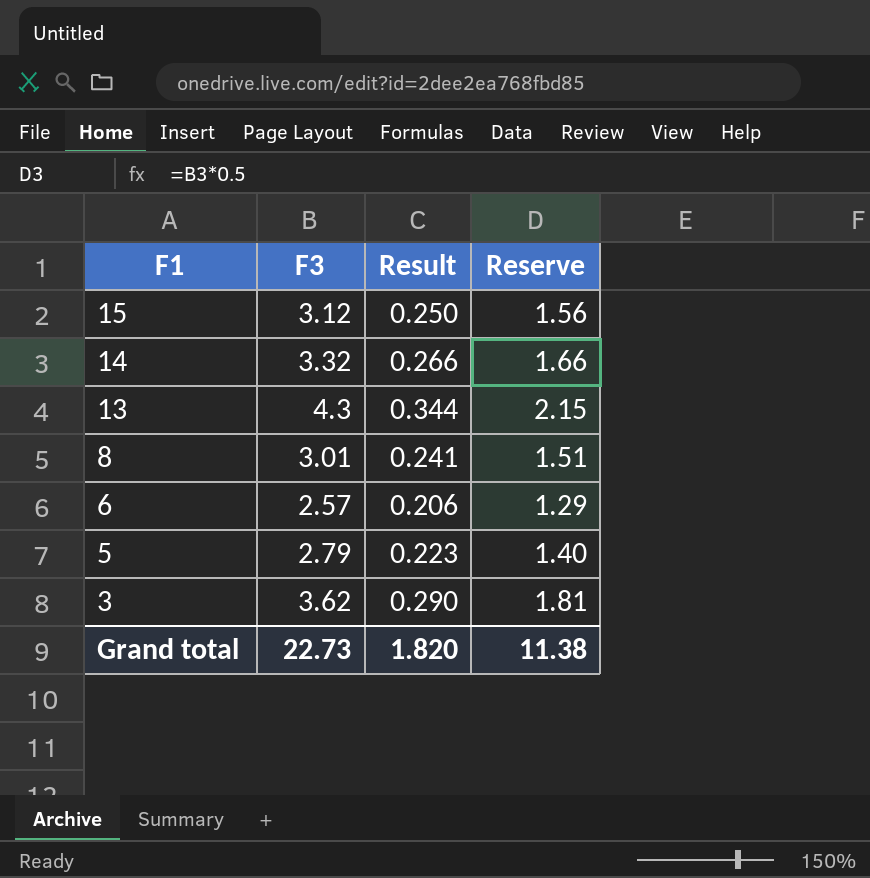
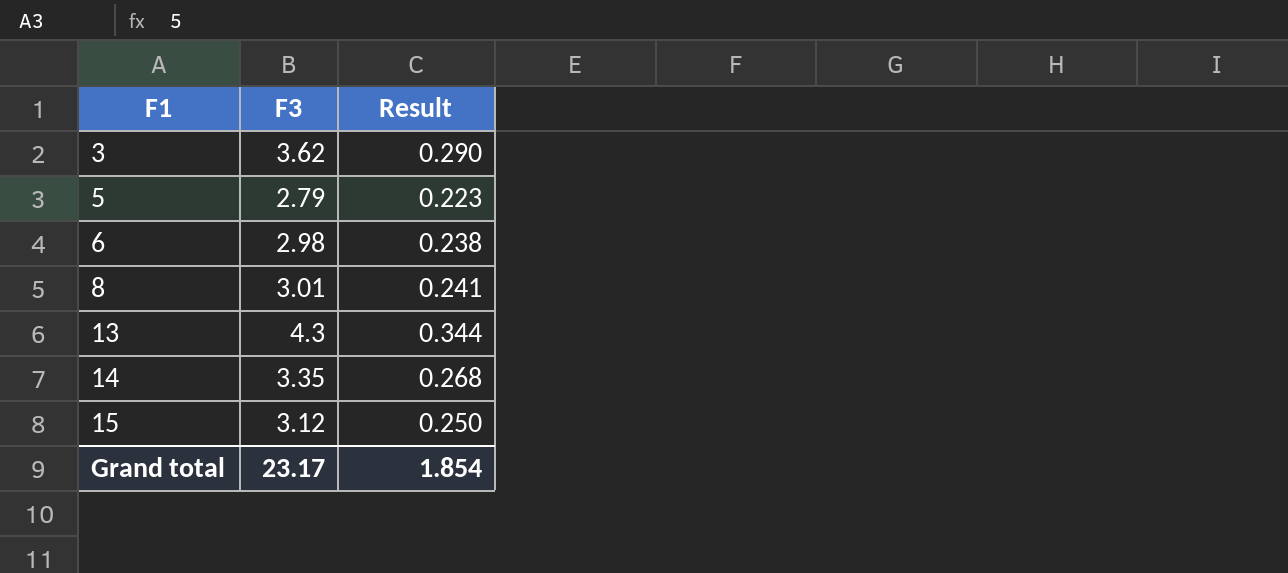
row order: F1 descending -> F1 ascending
column Reserve | formula: [F3] * 0.5 -> none
6 | F3: 2.57 -> 2.98
6 | Result: 0.206 -> 0.238
14 | F3: 3.32 -> 3.35
14 | Result: 0.266 -> 0.268
Grand total | F3: 22.73 -> 23.17
Grand total | Result: 1.820 -> 1.854

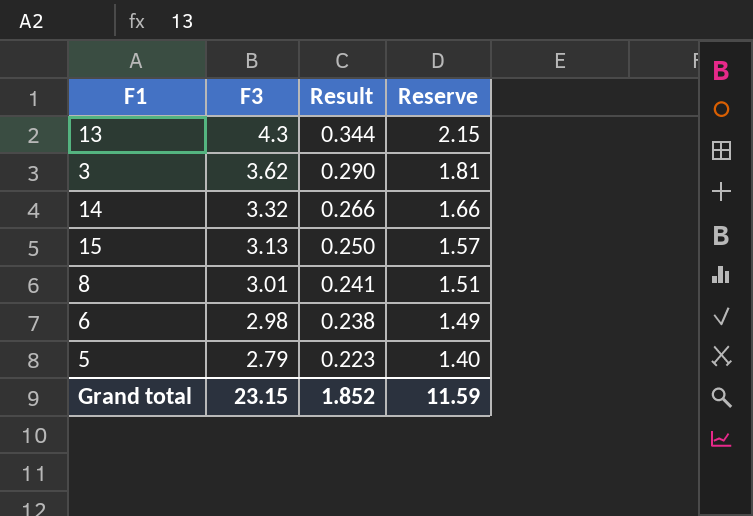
row order: F1 ascending -> F3 descending
column Reserve | formula: none -> [F3] * 0.5
14 | F3: 3.35 -> 3.32
14 | Result: 0.268 -> 0.266
15 | F3: 3.12 -> 3.13
Grand total | F3: 23.17 -> 23.15
Grand total | Result: 1.854 -> 1.852

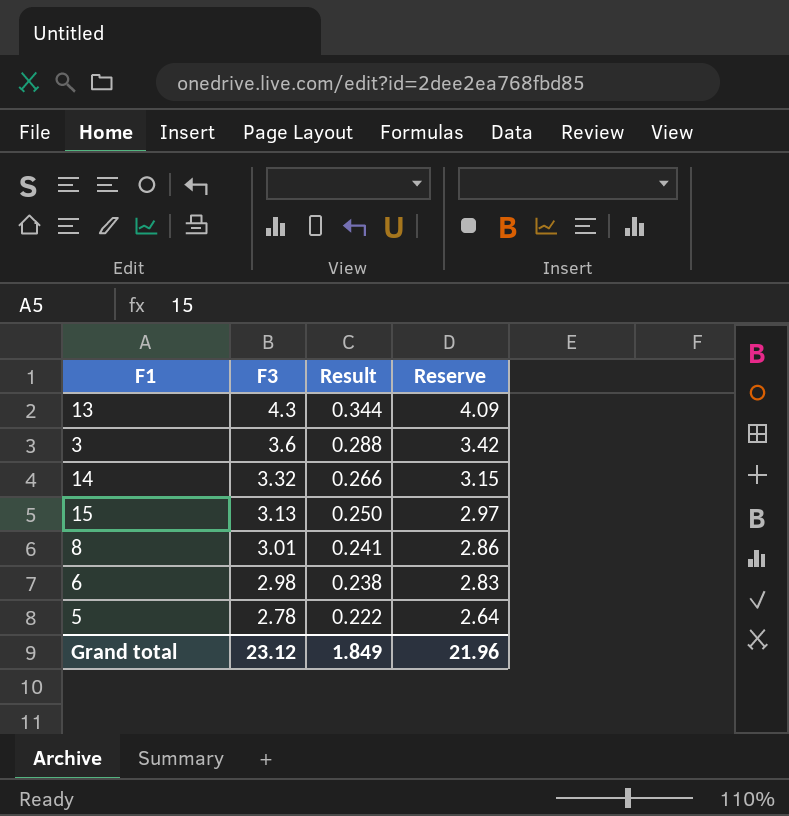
column Reserve | formula: [F3] * 0.5 -> [F3] * 0.95
3 | F3: 3.62 -> 3.6
3 | Result: 0.290 -> 0.288
5 | F3: 2.79 -> 2.78
5 | Result: 0.223 -> 0.222
Grand total | F3: 23.15 -> 23.12
Grand total | Result: 1.852 -> 1.849
Grand total | Reserve: 11.59 -> 21.96

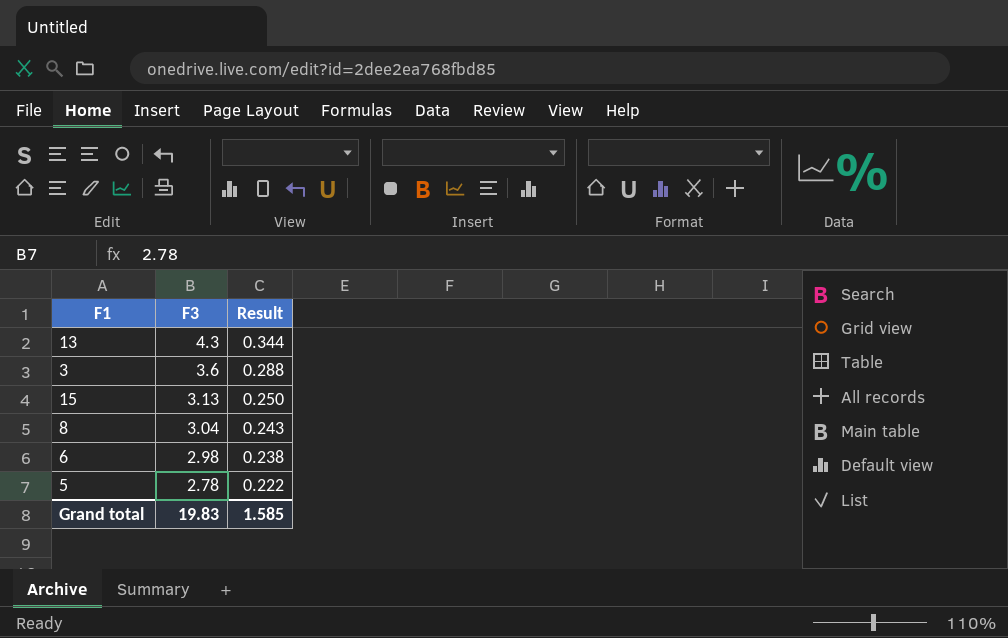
column Reserve | formula: [F3] * 0.95 -> none
row 14: 3.32 | 0.266 | 3.15 -> none
8 | F3: 3.01 -> 3.04
8 | Result: 0.241 -> 0.243
Grand total | F3: 23.12 -> 19.83
Grand total | Result: 1.849 -> 1.585

